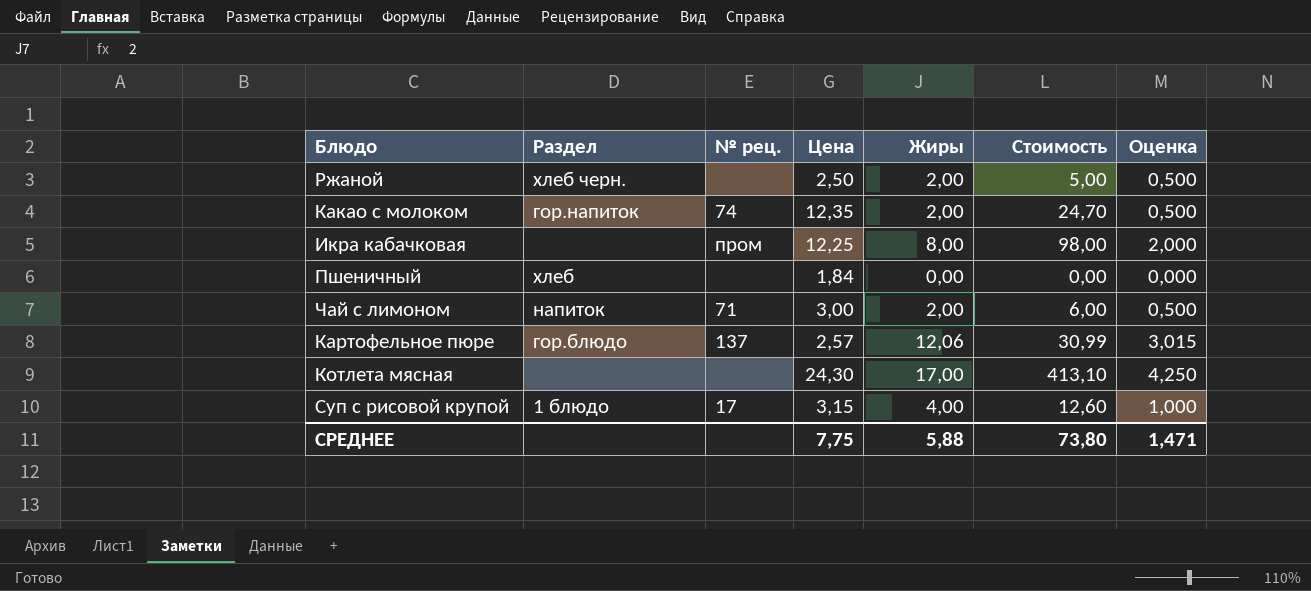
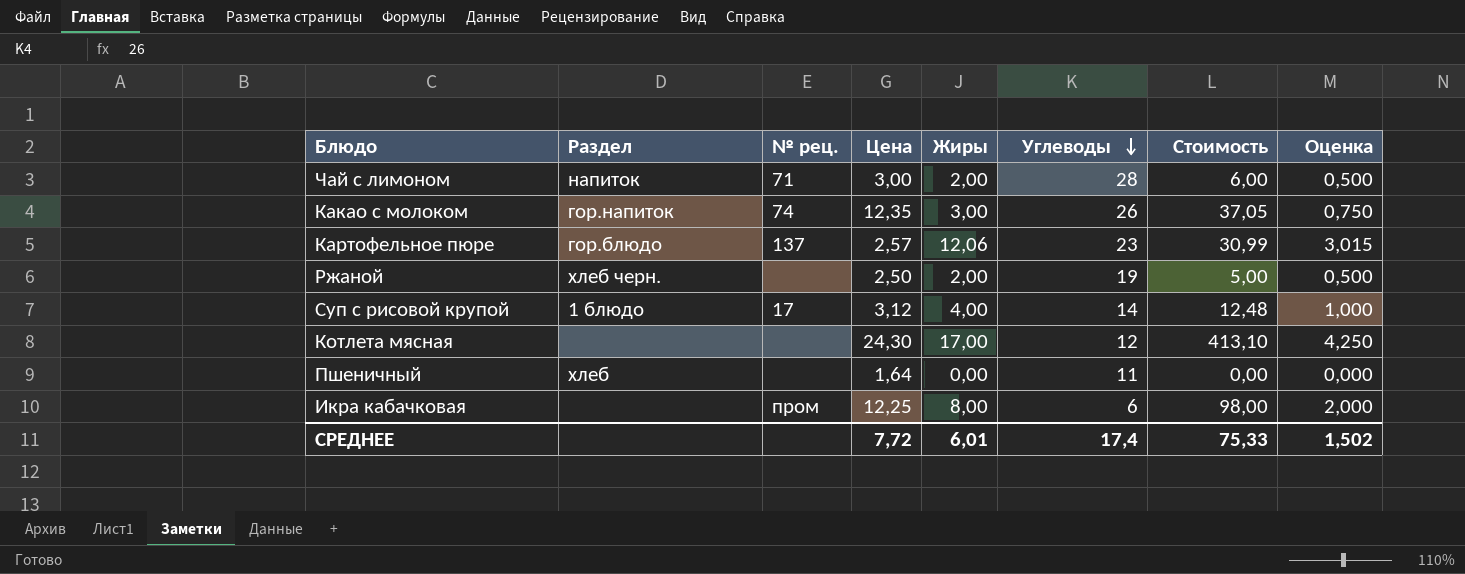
row order: none -> Углеводы descending
column Углеводы | position: none -> 6
Какао с молоком | Жиры: 2,00 -> 3,00
Какао с молоком | Стоимость: 24,70 -> 37,05
Какао с молоком | Оценка: 0,500 -> 0,750
Суп с рисовой крупой | Цена: 3,15 -> 3,12
Суп с рисовой крупой | Стоимость: 12,60 -> 12,48
Пшеничный | Цена: 1,84 -> 1,64
СРЕДНЕЕ | Цена: 7,75 -> 7,72
СРЕДНЕЕ | Жиры: 5,88 -> 6,01
СРЕДНЕЕ | Стоимость: 73,80 -> 75,33
СРЕДНЕЕ | Оценка: 1,471 -> 1,502

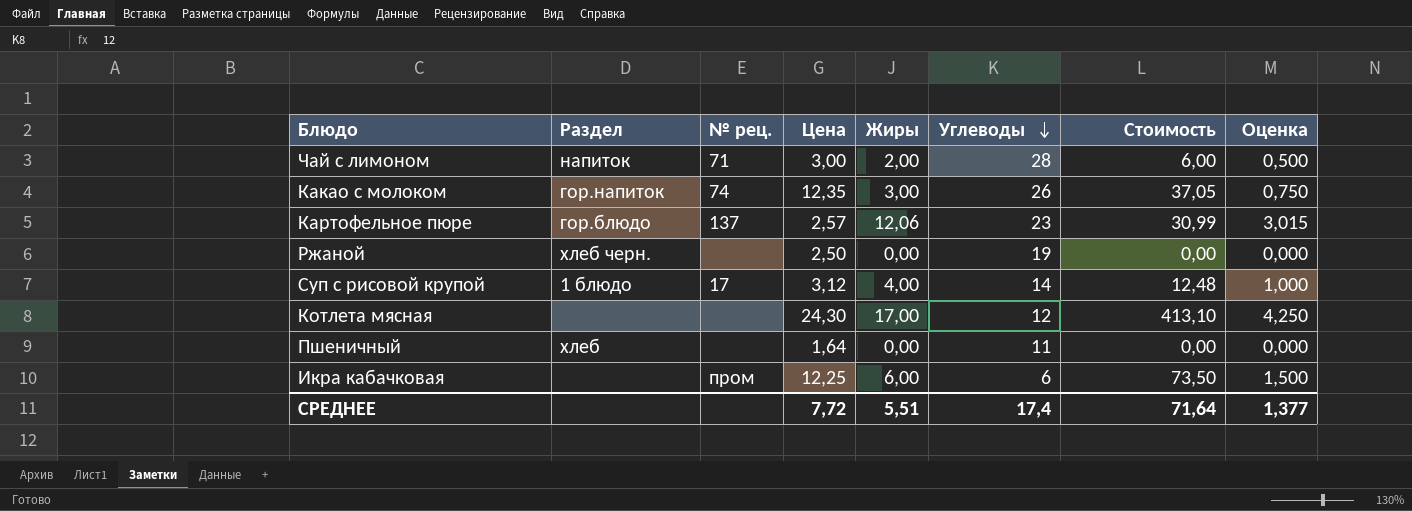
Ржаной | Жиры: 2,00 -> 0,00
Ржаной | Стоимость: 5,00 -> 0,00
Ржаной | Оценка: 0,500 -> 0,000
Икра кабачковая | Жиры: 8,00 -> 6,00
Икра кабачковая | Стоимость: 98,00 -> 73,50
Икра кабачковая | Оценка: 2,000 -> 1,500
СРЕДНЕЕ | Жиры: 6,01 -> 5,51
СРЕДНЕЕ | Стоимость: 75,33 -> 71,64
СРЕДНЕЕ | Оценка: 1,502 -> 1,377

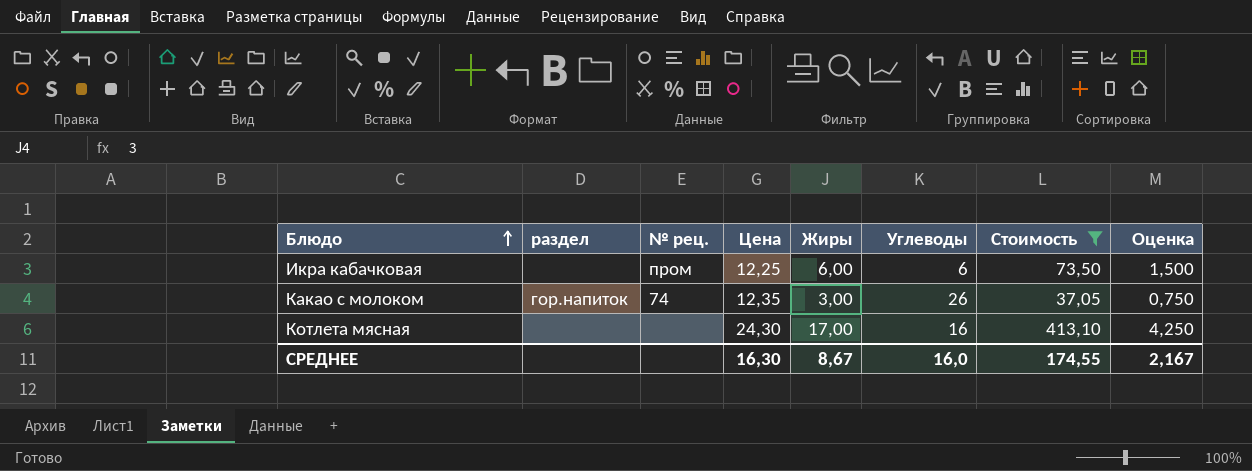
filter: none -> Стоимость >= 37,05
row order: Углеводы descending -> Блюдо ascending
column name: Раздел -> раздел
Котлета мясная | Углеводы: 12 -> 16
СРЕДНЕЕ | Цена: 7,72 -> 16,30
СРЕДНЕЕ | Жиры: 5,51 -> 8,67
СРЕДНЕЕ | Углеводы: 17,4 -> 16,0
СРЕДНЕЕ | Стоимость: 71,64 -> 174,55
СРЕДНЕЕ | Оценка: 1,377 -> 2,167

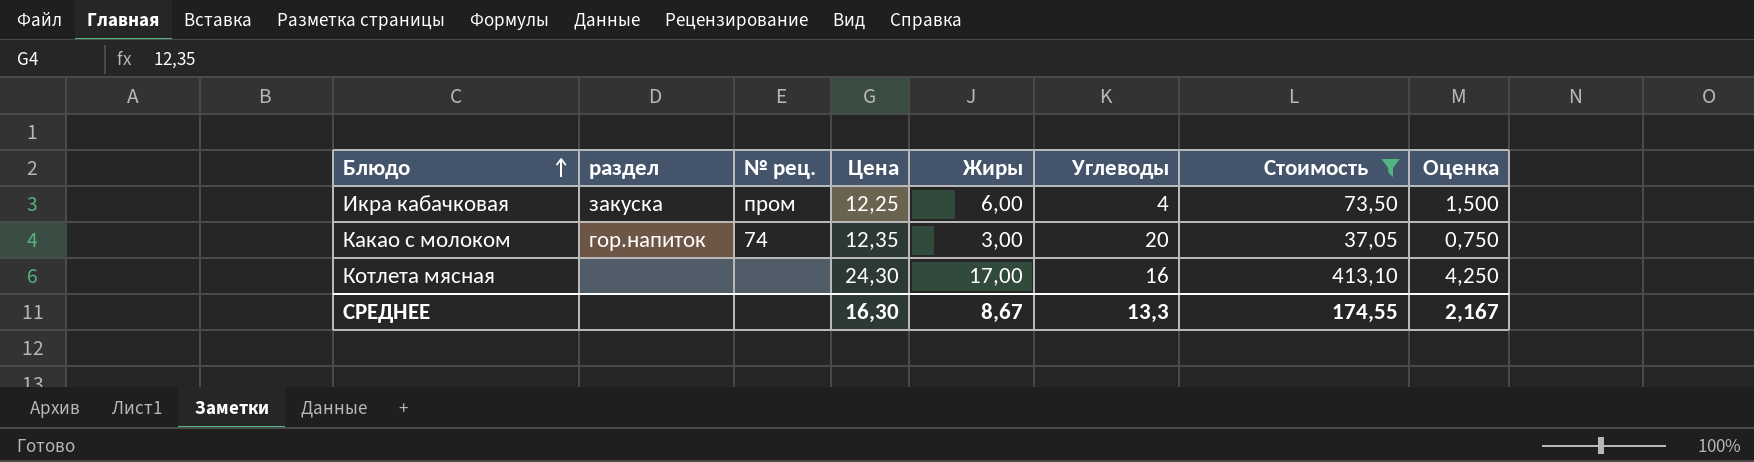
Икра кабачковая | раздел: none -> закуска
Икра кабачковая | Углеводы: 6 -> 4
Какао с молоком | Углеводы: 26 -> 20
СРЕДНЕЕ | Углеводы: 16,0 -> 13,3

